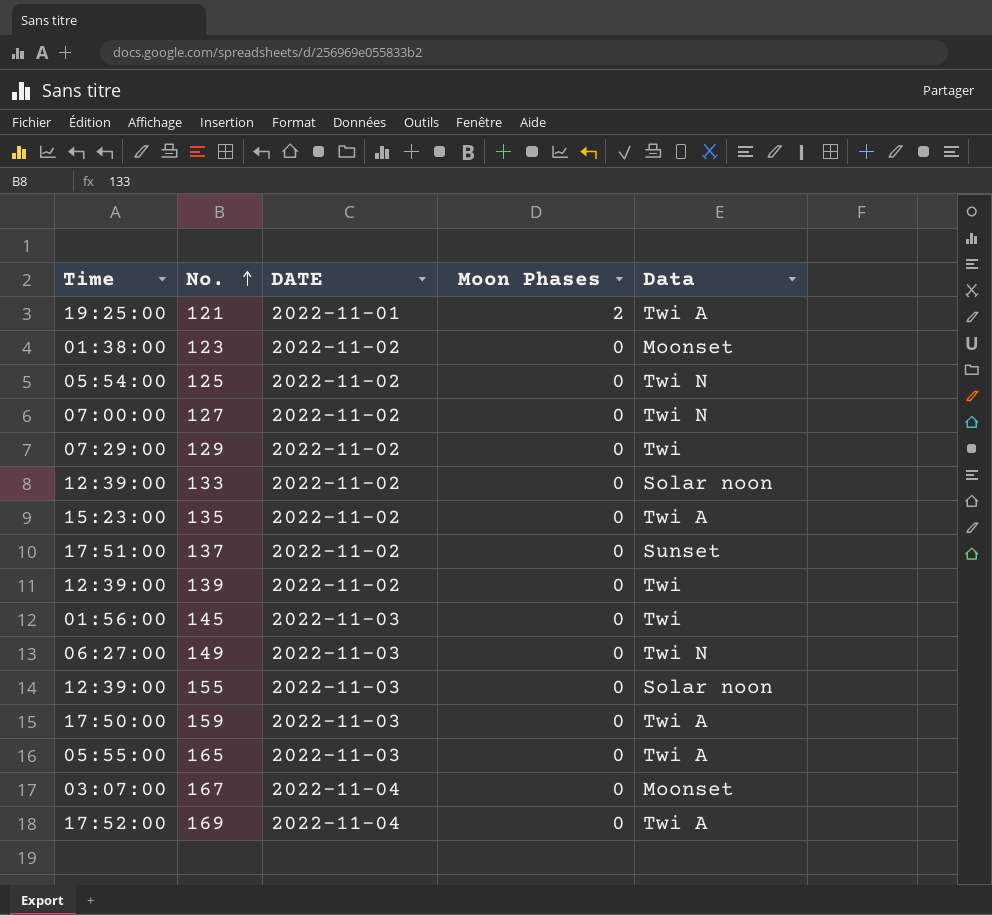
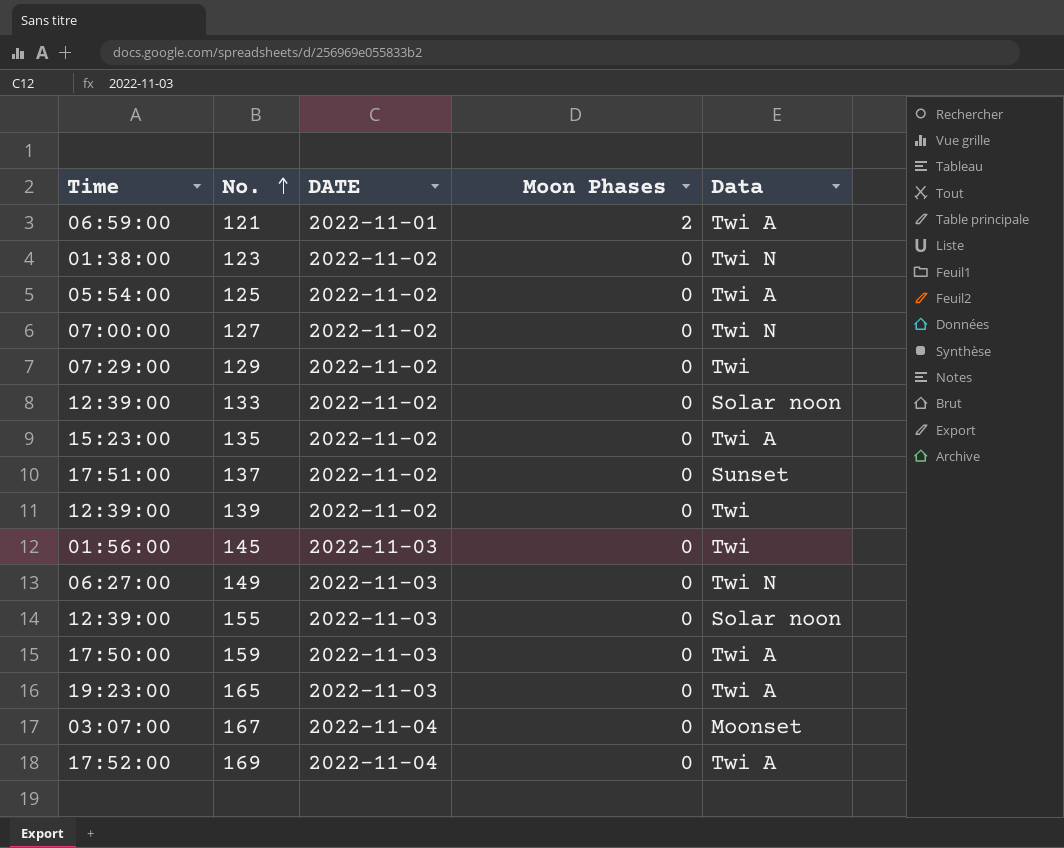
121 | Time: 19:25:00 -> 06:59:00
123 | Data: Moonset -> Twi N
125 | Data: Twi N -> Twi A
165 | Time: 05:55:00 -> 19:23:00

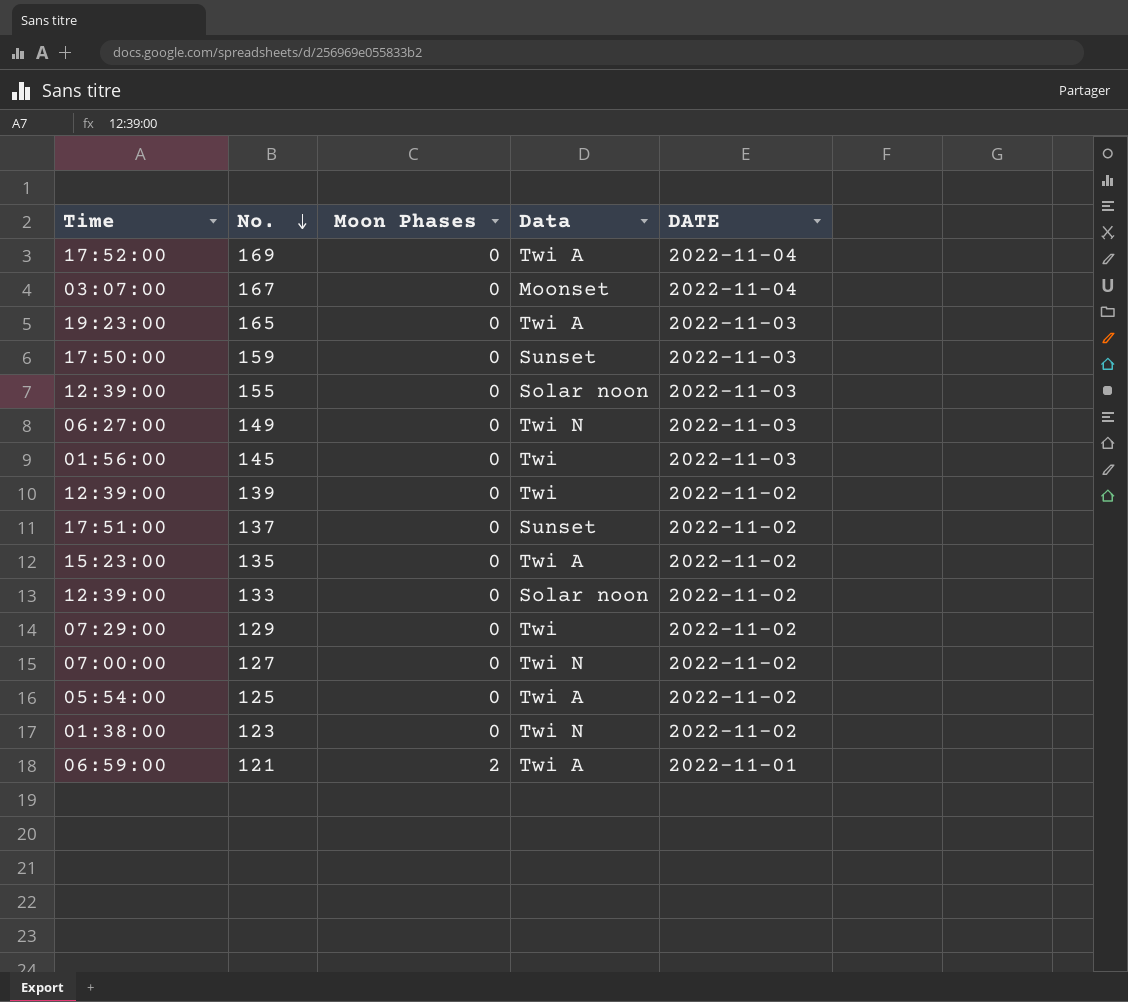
row order: No. ascending -> No. descending
column DATE | position: 3 -> 5
159 | Data: Twi A -> Sunset

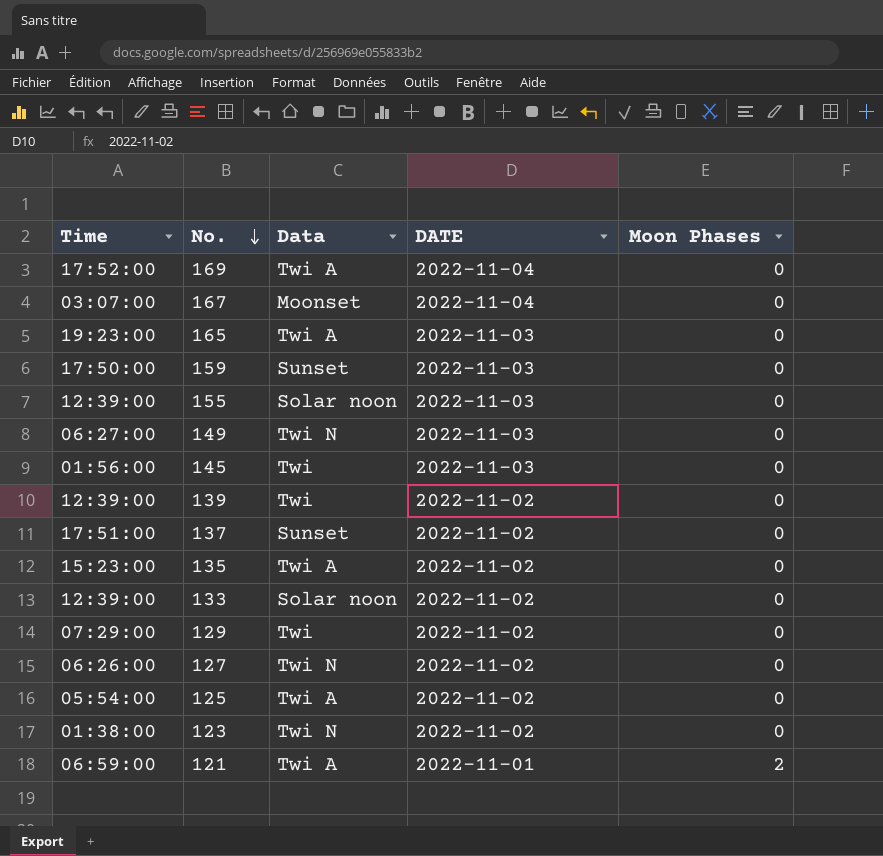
column Moon Phases | position: 3 -> 5
127 | Time: 07:00:00 -> 06:26:00

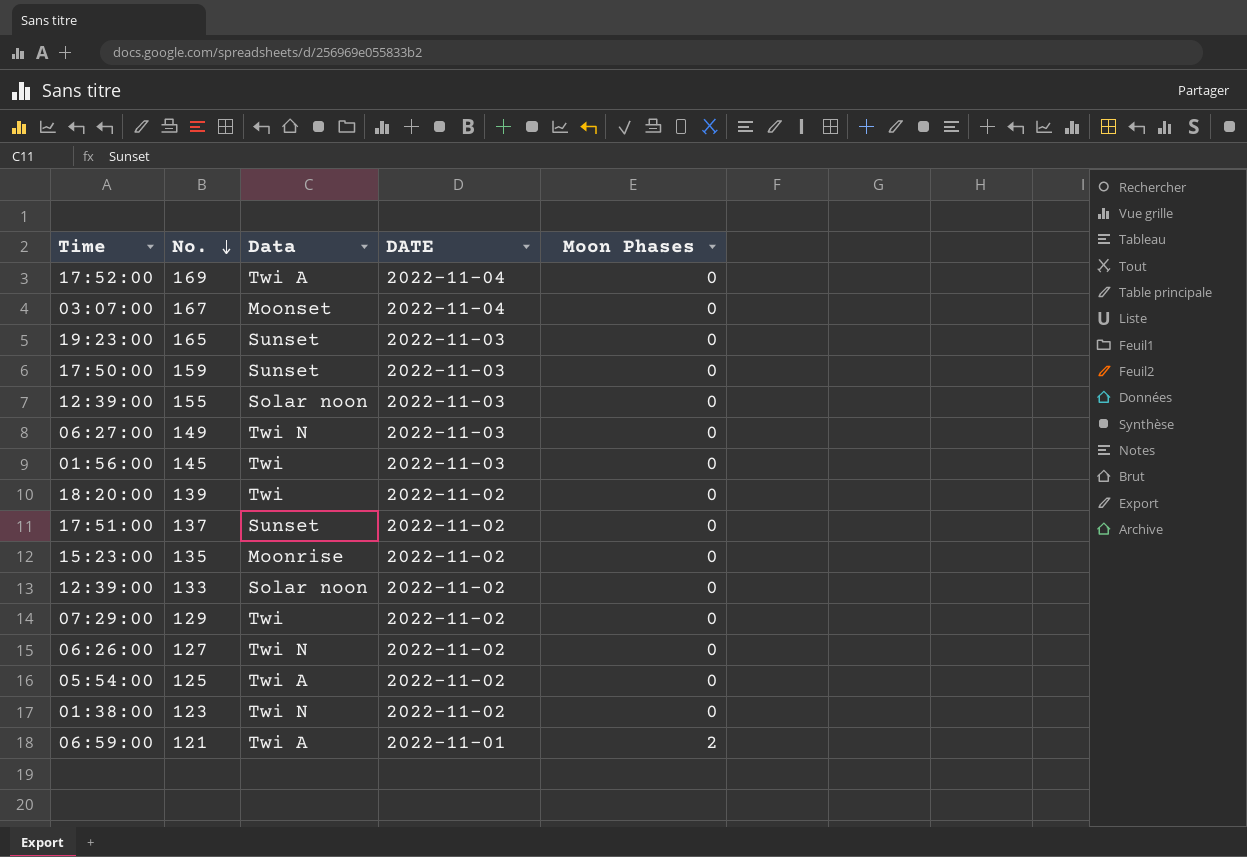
165 | Data: Twi A -> Sunset
139 | Time: 12:39:00 -> 18:20:00
135 | Data: Twi A -> Moonrise

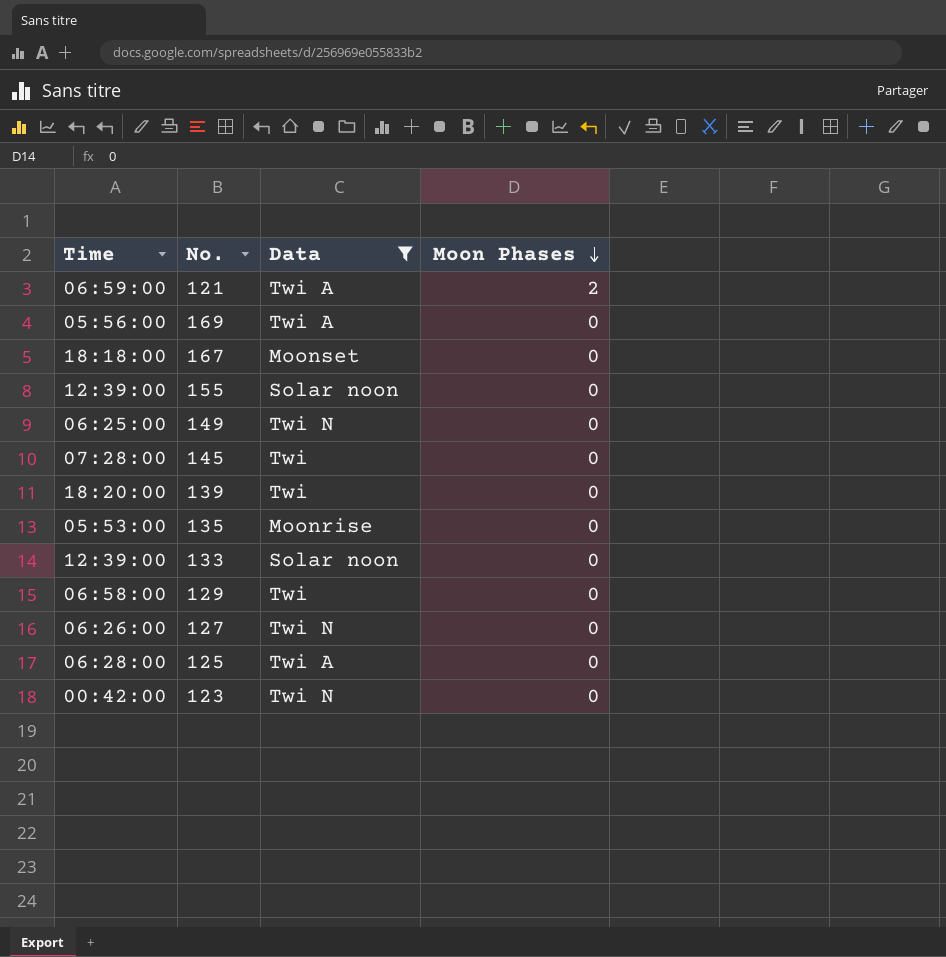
filter: none -> Data != Sunset
row order: No. descending -> Moon Phases descending
column DATE | position: 4 -> none
169 | Time: 17:52:00 -> 05:56:00
167 | Time: 03:07:00 -> 18:18:00
149 | Time: 06:27:00 -> 06:25:00
145 | Time: 01:56:00 -> 07:28:00
135 | Time: 15:23:00 -> 05:53:00
129 | Time: 07:29:00 -> 06:58:00
125 | Time: 05:54:00 -> 06:28:00
123 | Time: 01:38:00 -> 00:42:00

